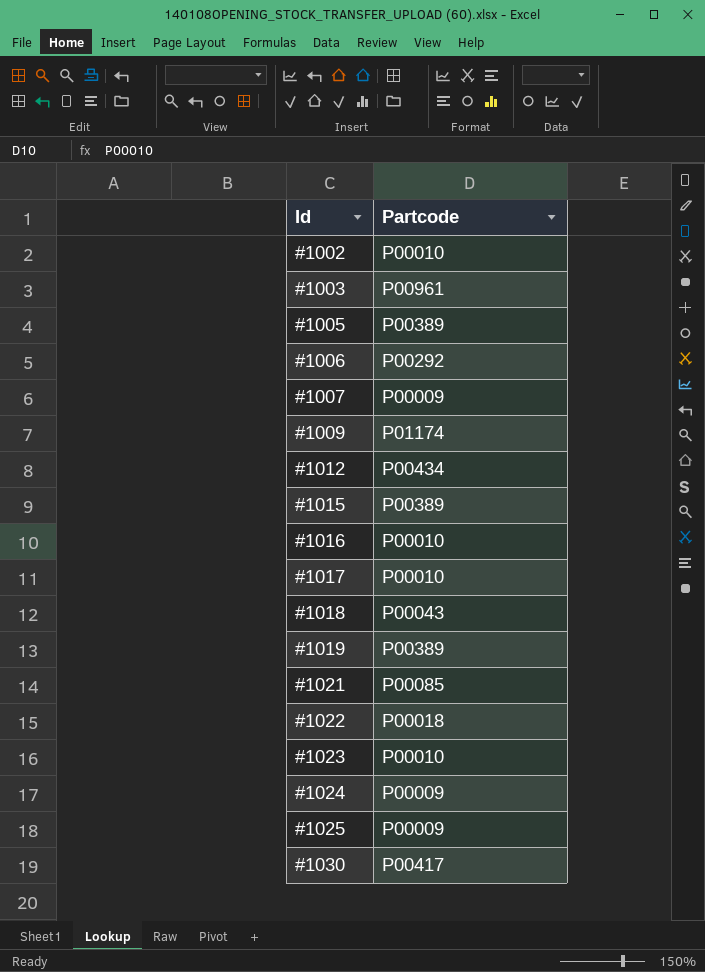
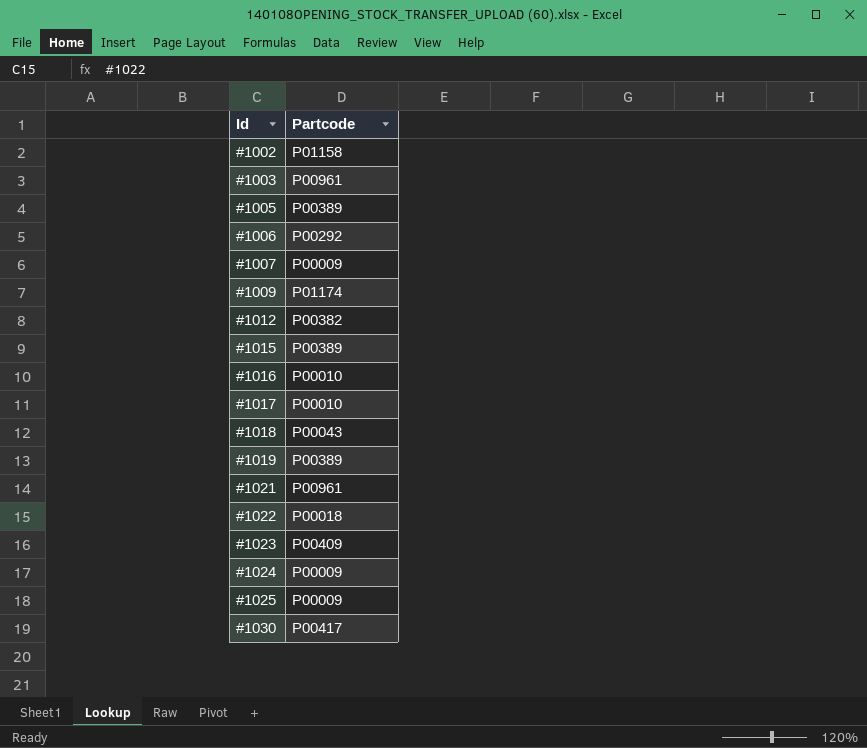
#1002 | Partcode: P00010 -> P01158
#1012 | Partcode: P00434 -> P00382
#1021 | Partcode: P00085 -> P00961
#1023 | Partcode: P00010 -> P00409

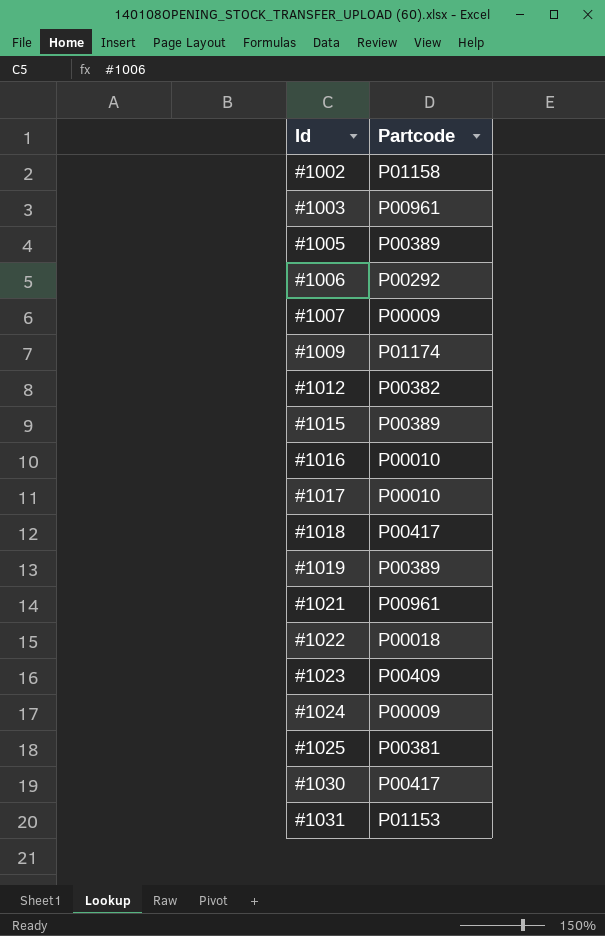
#1018 | Partcode: P00043 -> P00417
#1025 | Partcode: P00009 -> P00381
row #1031: none -> P01153

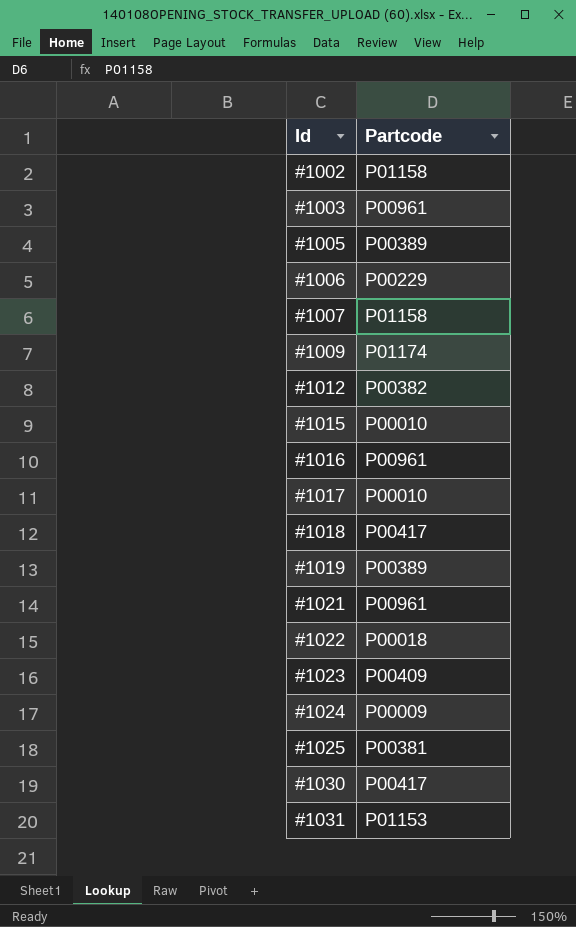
#1006 | Partcode: P00292 -> P00229
#1007 | Partcode: P00009 -> P01158
#1015 | Partcode: P00389 -> P00010
#1016 | Partcode: P00010 -> P00961

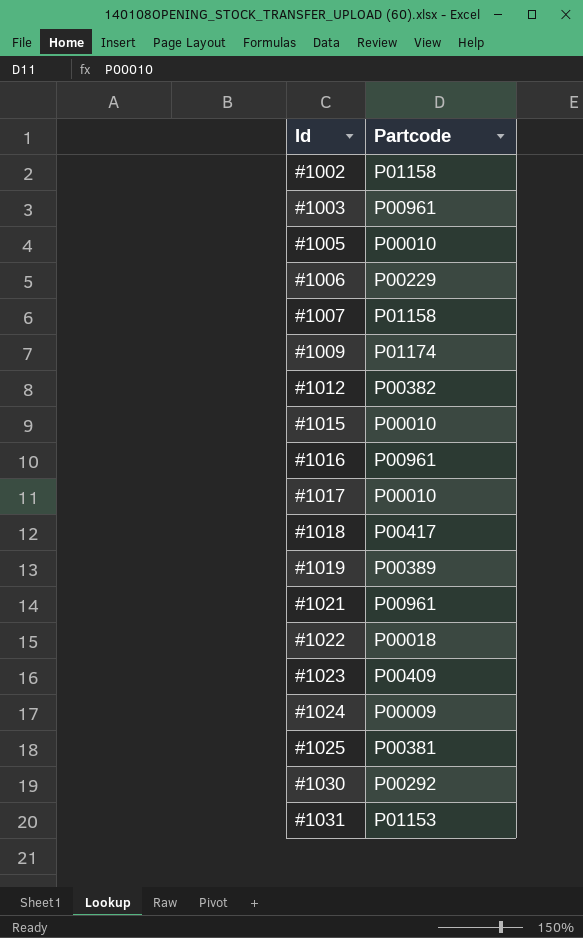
#1005 | Partcode: P00389 -> P00010
#1030 | Partcode: P00417 -> P00292

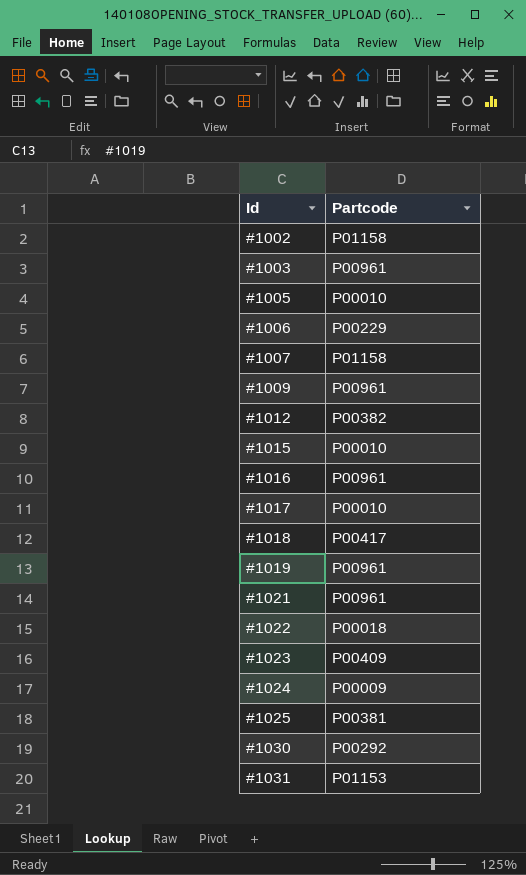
#1009 | Partcode: P01174 -> P00961
#1019 | Partcode: P00389 -> P00961

